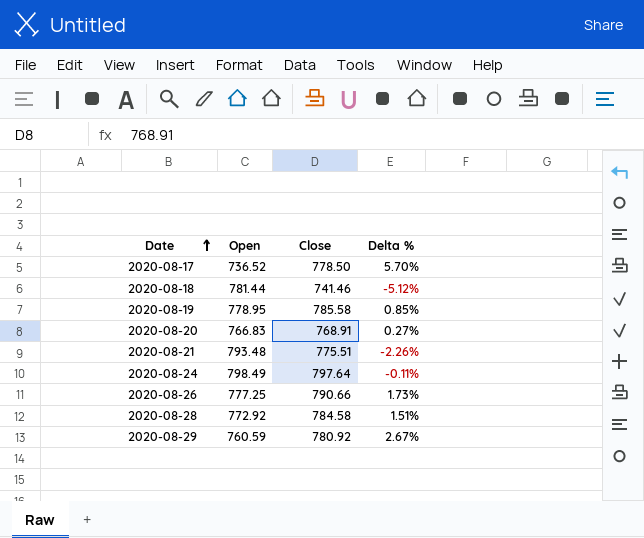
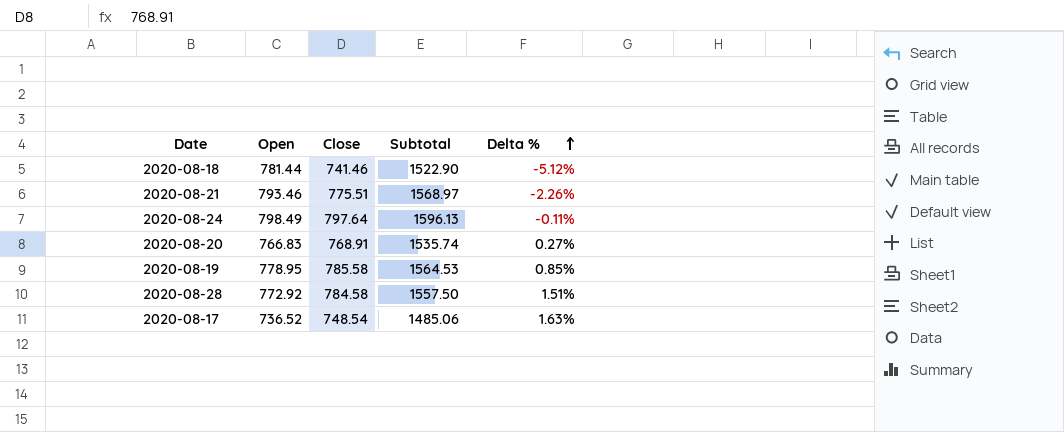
row order: Date ascending -> Delta % ascending
column Subtotal | formula: none -> [Open] + [Close]
row 2020-08-26: 777.25 | 790.66 | 1.73% -> none
row 2020-08-29: 760.59 | 780.92 | 2.67% -> none
2020-08-21 | Open: 793.48 -> 793.46
2020-08-17 | Close: 778.50 -> 748.54
2020-08-17 | Delta %: 5.70% -> 1.63%

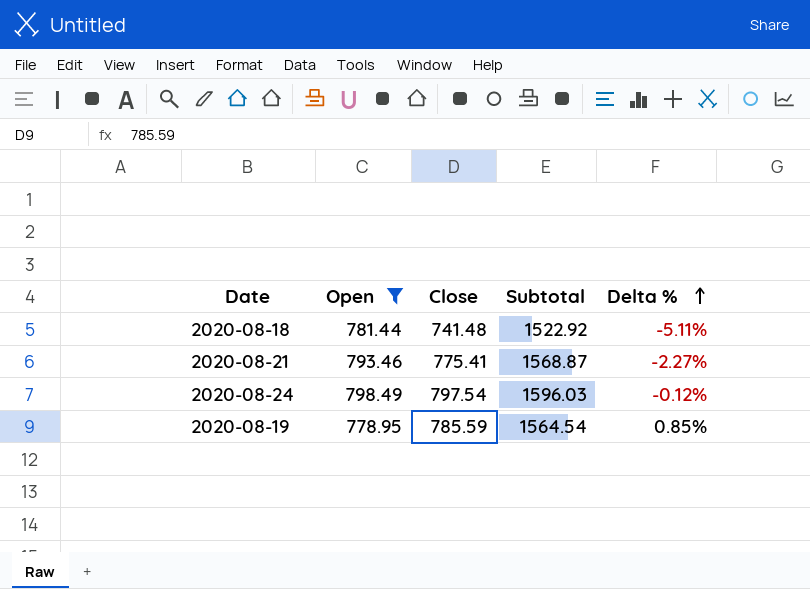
filter: none -> Open >= 778.95
2020-08-18 | Close: 741.46 -> 741.48
2020-08-18 | Subtotal: 1522.90 -> 1522.92
2020-08-18 | Delta %: -5.12% -> -5.11%
2020-08-21 | Close: 775.51 -> 775.41
2020-08-21 | Subtotal: 1568.97 -> 1568.87
2020-08-21 | Delta %: -2.26% -> -2.27%
2020-08-24 | Close: 797.64 -> 797.54
2020-08-24 | Subtotal: 1596.13 -> 1596.03
2020-08-24 | Delta %: -0.11% -> -0.12%
2020-08-19 | Close: 785.58 -> 785.59
2020-08-19 | Subtotal: 1564.53 -> 1564.54

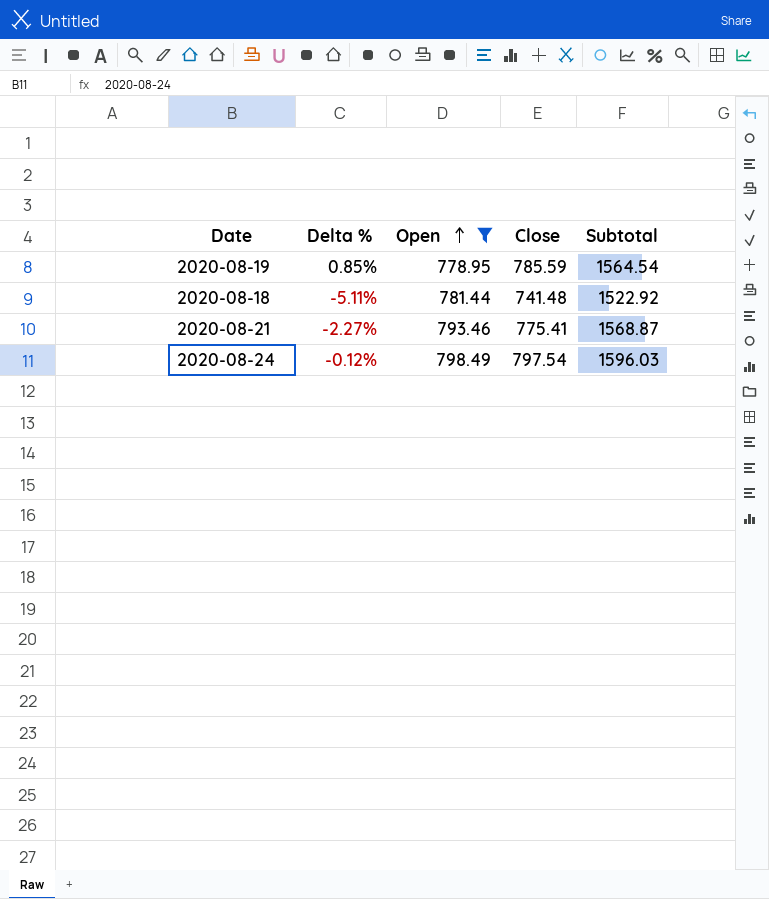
row order: Delta % ascending -> Open ascending
column Delta % | position: 5 -> 2

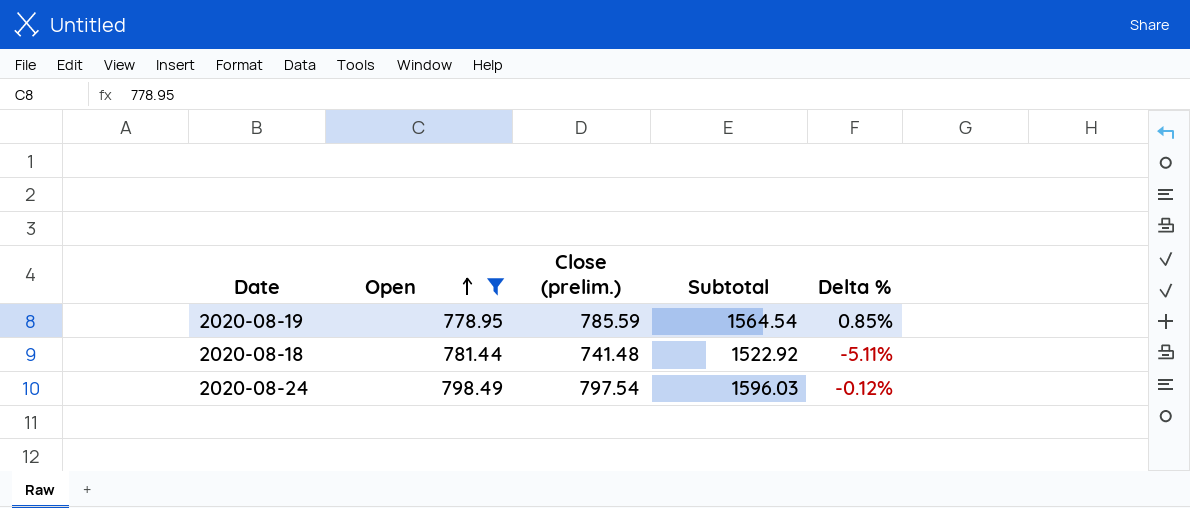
column name: Close -> Close (prelim.)
column Delta % | position: 2 -> 5
row 2020-08-21: -2.27% | 793.46 | 775.41 | 1568.87 -> none

